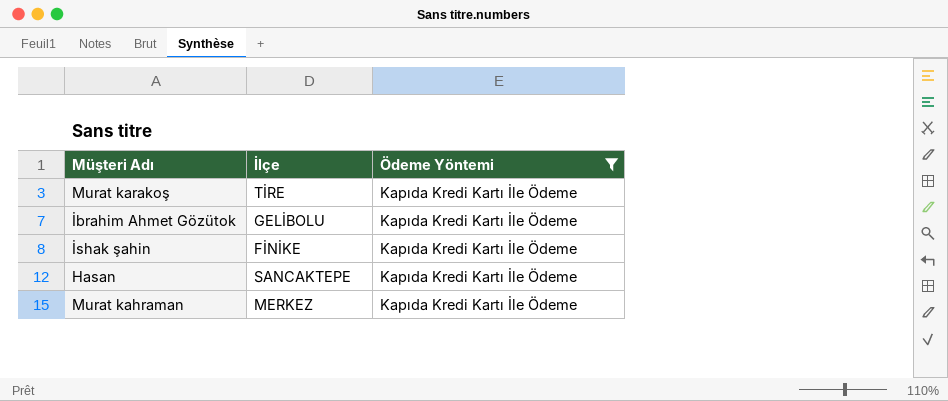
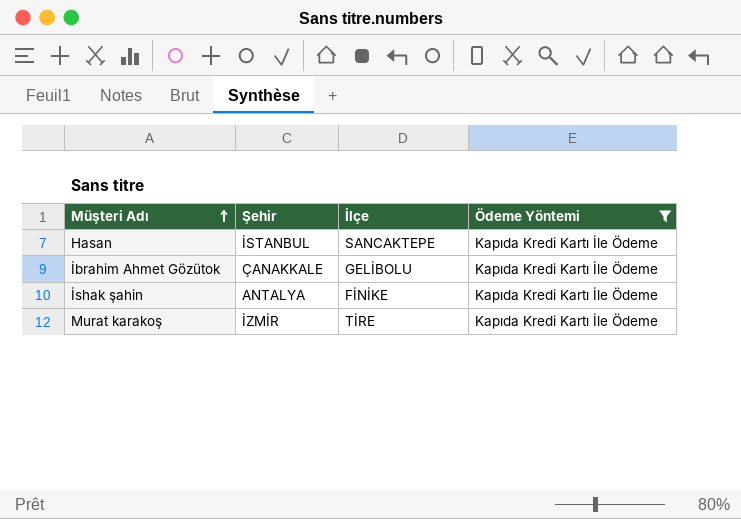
row order: none -> Müşteri Adı ascending
column Şehir | position: none -> 2
row Murat kahraman: MERKEZ | Kapıda Kredi Kartı İle Ödeme -> none

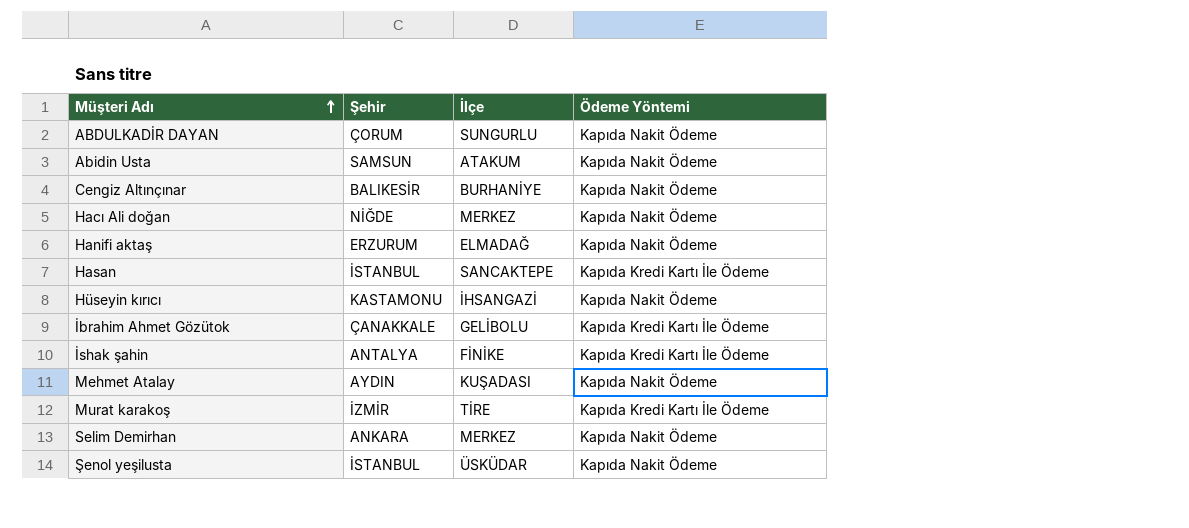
filter: Ödeme Yöntemi = Kapıda Kredi Kartı İle Ödeme -> none

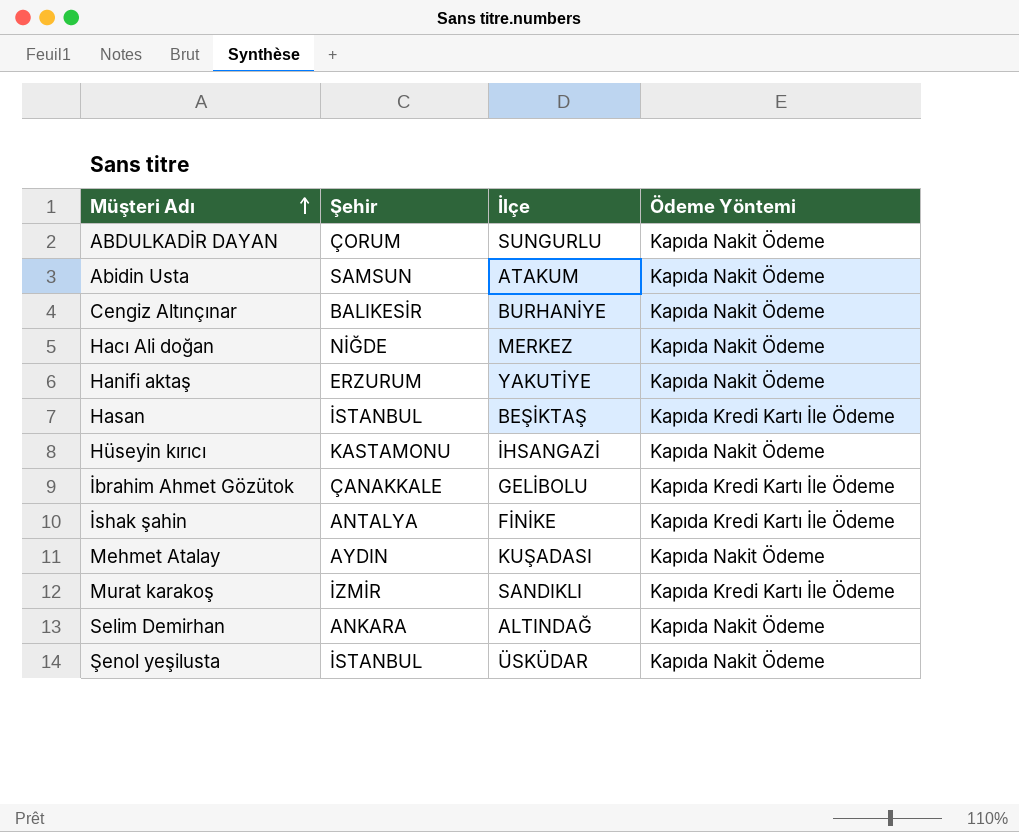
Hanifi aktaş | İlçe: ELMADAĞ -> YAKUTİYE
Hasan | İlçe: SANCAKTEPE -> BEŞİKTAŞ
Murat karakoş | İlçe: TİRE -> SANDIKLI
Selim Demirhan | İlçe: MERKEZ -> ALTINDAĞ

